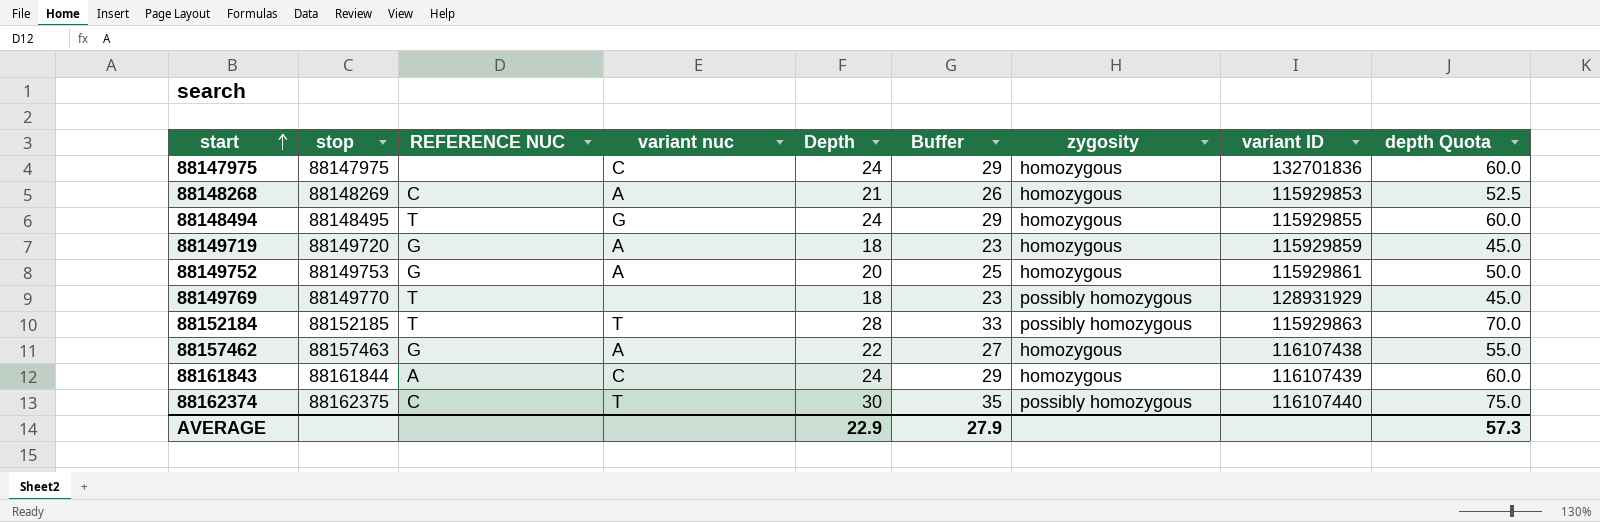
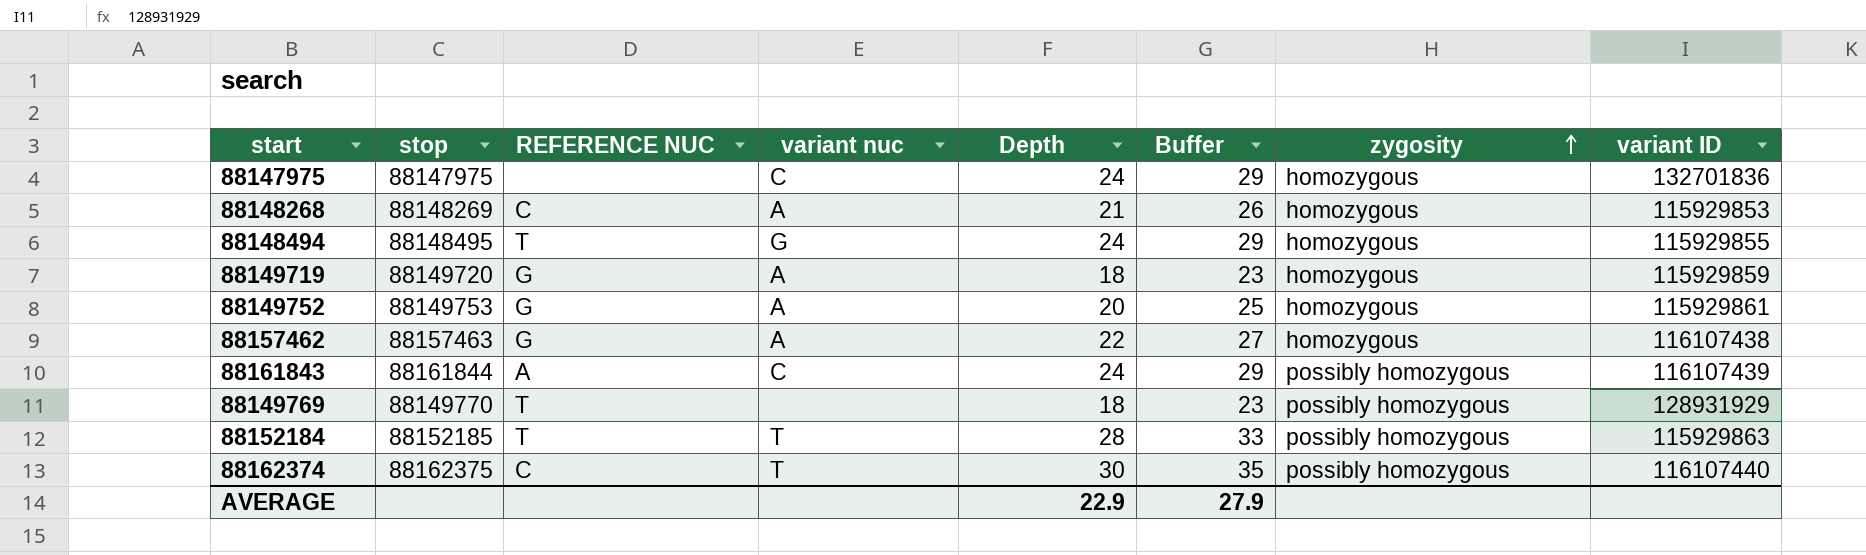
row order: start ascending -> zygosity ascending
column depth Quota | formula: [Depth] * 2.5 -> none
88161843 | zygosity: homozygous -> possibly homozygous

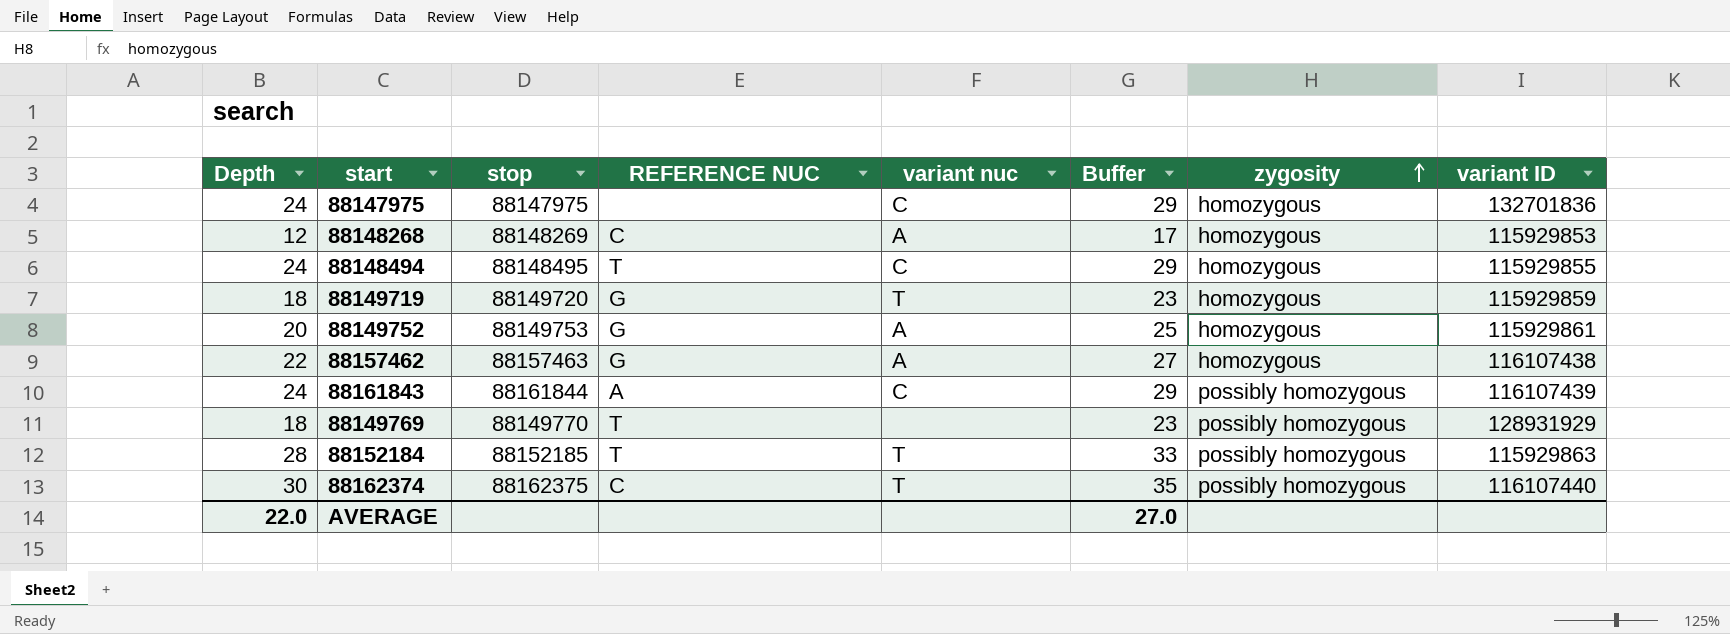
column Depth | position: 5 -> 1
88148268 | Depth: 21 -> 12
88148268 | Buffer: 26 -> 17
88148494 | variant nuc: G -> C
88149719 | variant nuc: A -> T
AVERAGE | Depth: 22.9 -> 22.0
AVERAGE | Buffer: 27.9 -> 27.0

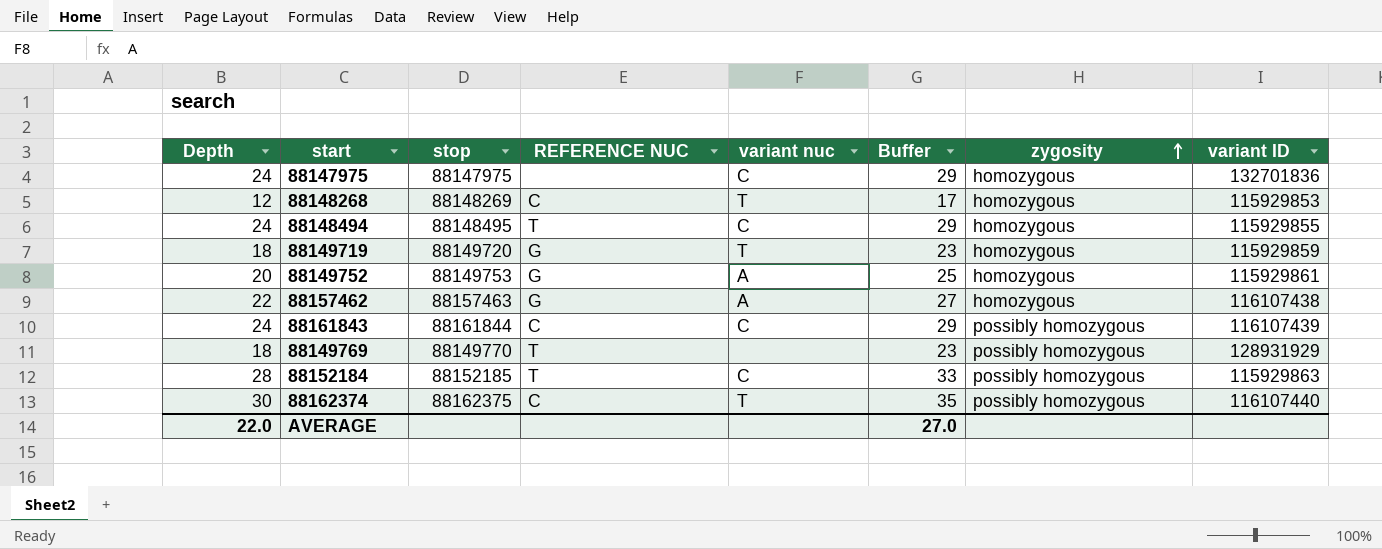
88148268 | variant nuc: A -> T
88161843 | REFERENCE NUC: A -> C
88152184 | variant nuc: T -> C

